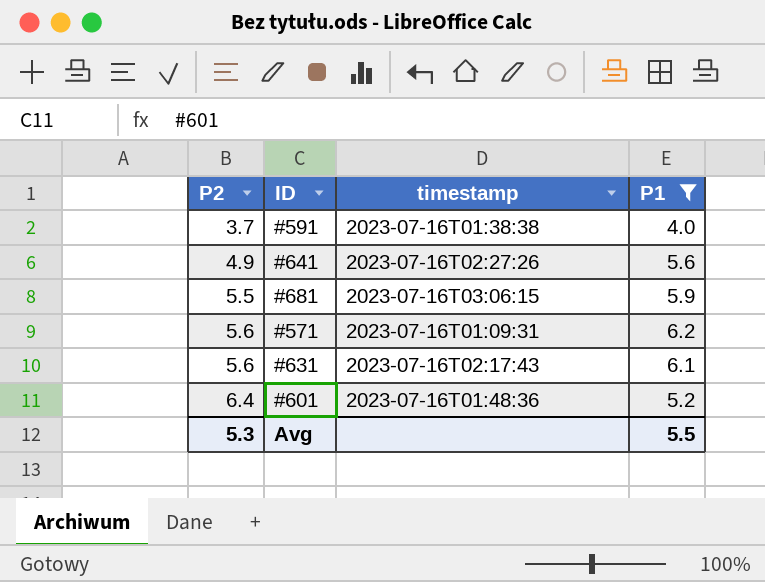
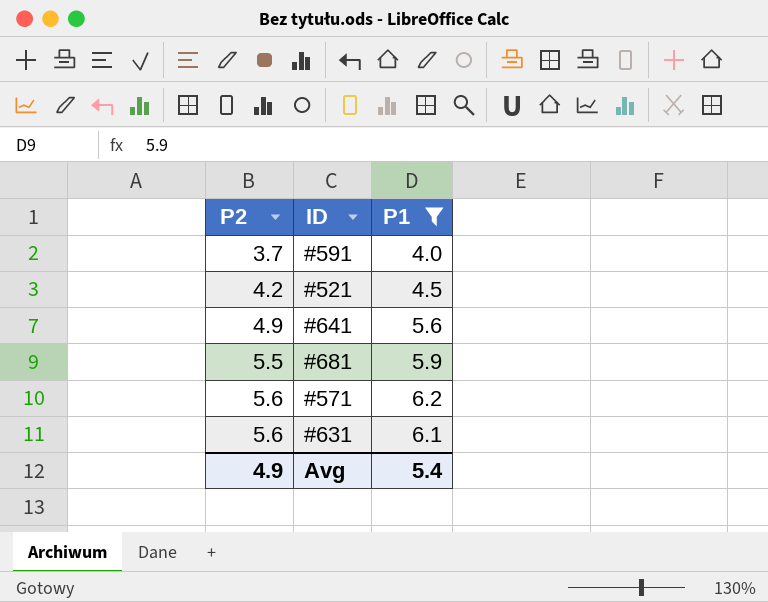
column timestamp | position: 3 -> none
row #601: 6.4 | 2023-07-16T01:48:36 | 5.2 -> none
row #521: none -> 4.2 | 4.5
Avg | P2: 5.3 -> 4.9
Avg | P1: 5.5 -> 5.4

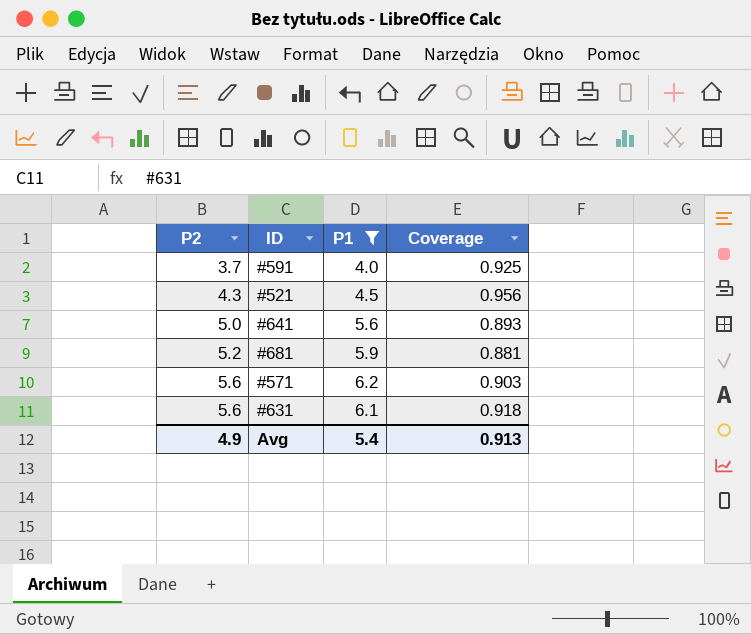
column Coverage | formula: none -> [P2] / [P1]
#521 | P2: 4.2 -> 4.3
#641 | P2: 4.9 -> 5.0
#681 | P2: 5.5 -> 5.2

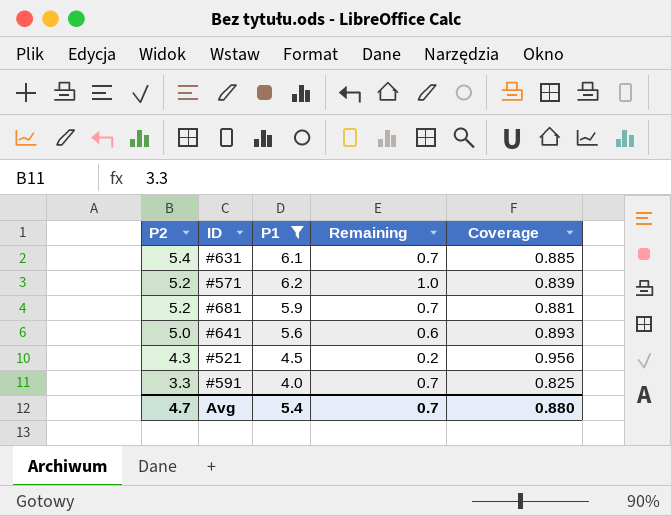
row order: P2 ascending -> P2 descending
column Remaining | formula: none -> [P1] - [P2]
#631 | P2: 5.6 -> 5.4
#631 | Coverage: 0.918 -> 0.885
#571 | P2: 5.6 -> 5.2
#571 | Coverage: 0.903 -> 0.839
#591 | P2: 3.7 -> 3.3
#591 | Coverage: 0.925 -> 0.825
Avg | P2: 4.9 -> 4.7
Avg | Coverage: 0.913 -> 0.880

